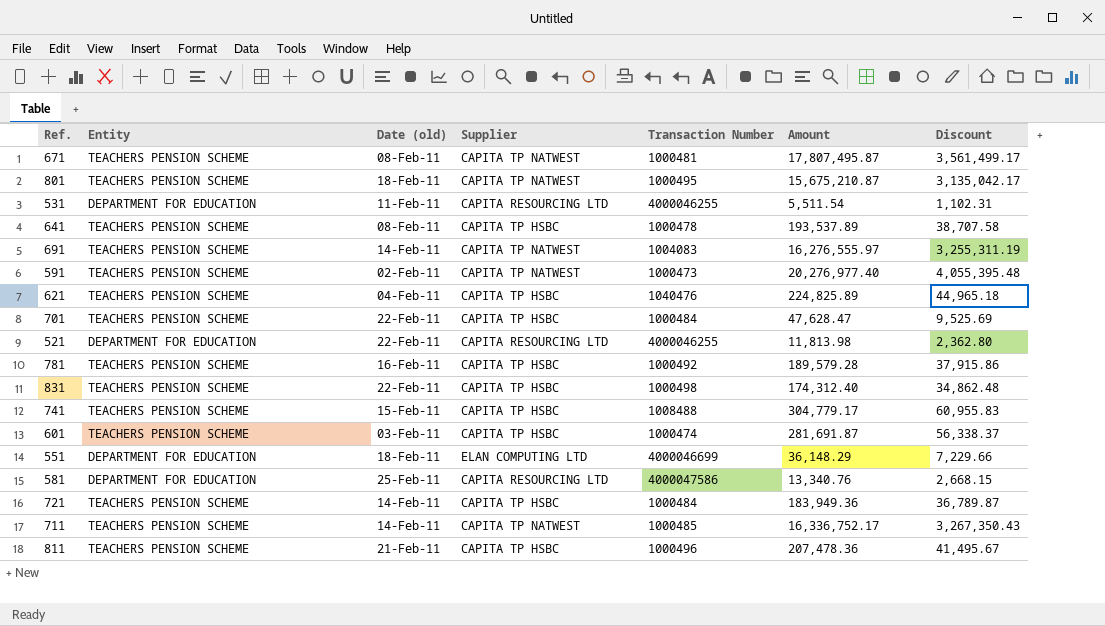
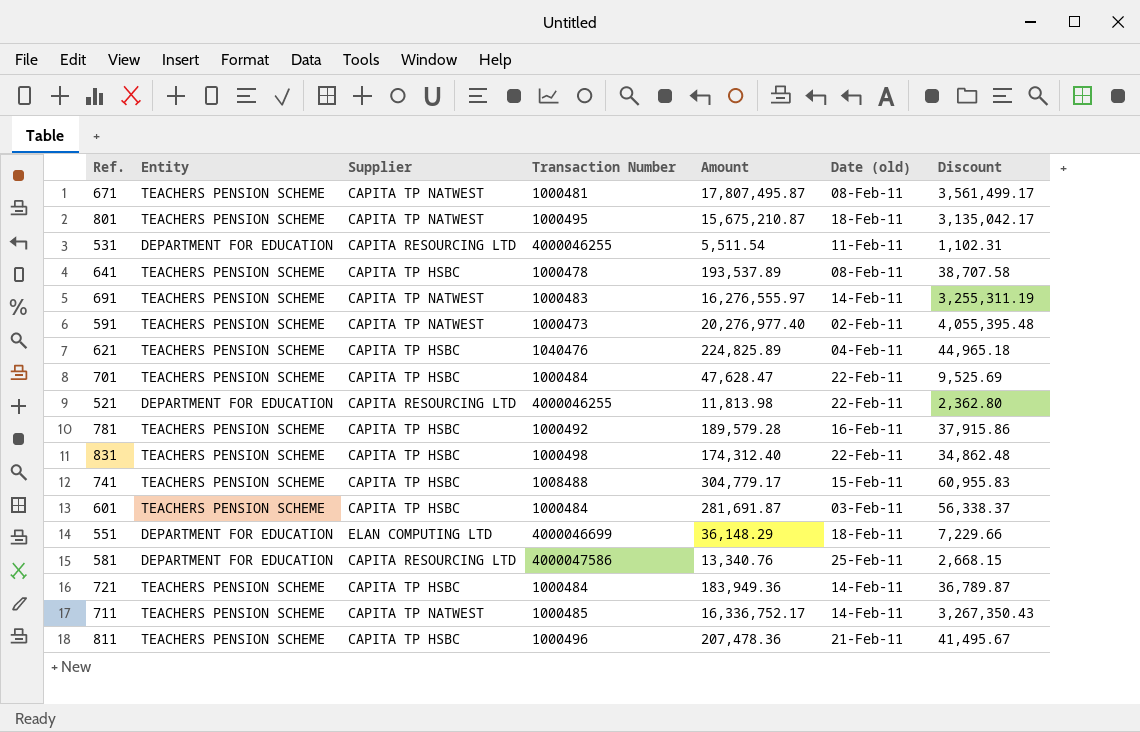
column Date (old) | position: 3 -> 6
691 | Transaction Number: 1004083 -> 1000483
601 | Transaction Number: 1000474 -> 1000484

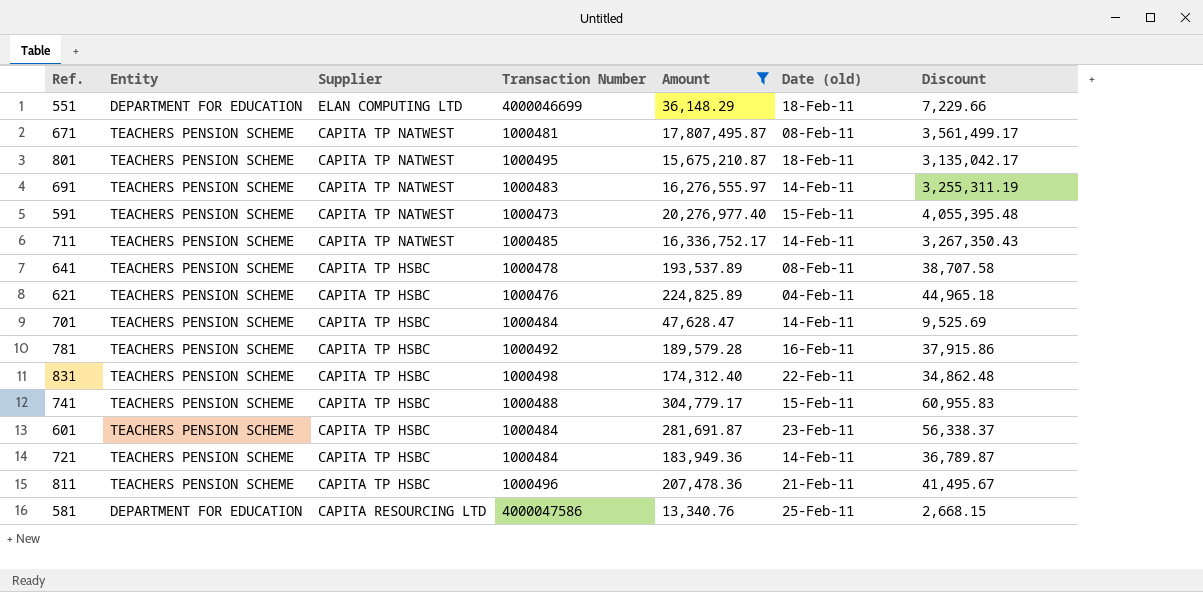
filter: none -> Amount >= 13,340.76
row order: none -> Supplier descending
591 | Date (old): 02-Feb-11 -> 15-Feb-11
621 | Transaction Number: 1040476 -> 1000476
701 | Date (old): 22-Feb-11 -> 14-Feb-11
741 | Transaction Number: 1008488 -> 1000488
601 | Date (old): 03-Feb-11 -> 23-Feb-11

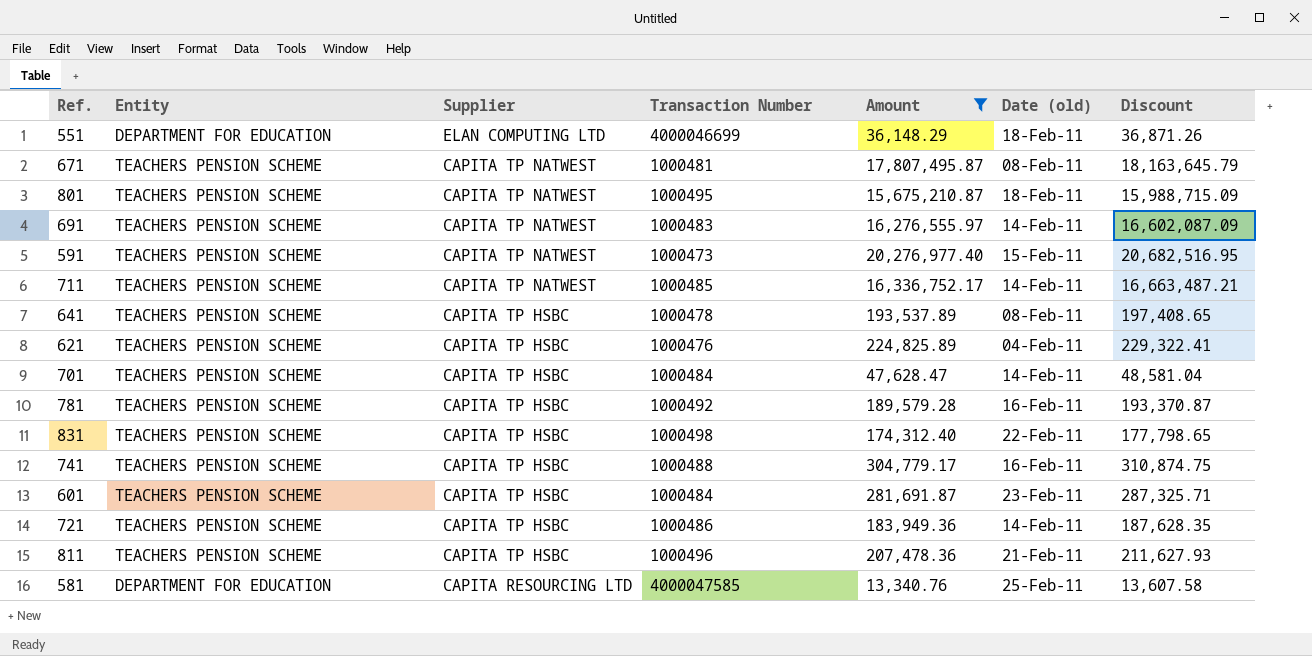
column Discount | formula: [Amount] * 0.2 -> [Amount] * 1.02
741 | Date (old): 15-Feb-11 -> 16-Feb-11
721 | Transaction Number: 1000484 -> 1000486
581 | Transaction Number: 4000047586 -> 4000047585

